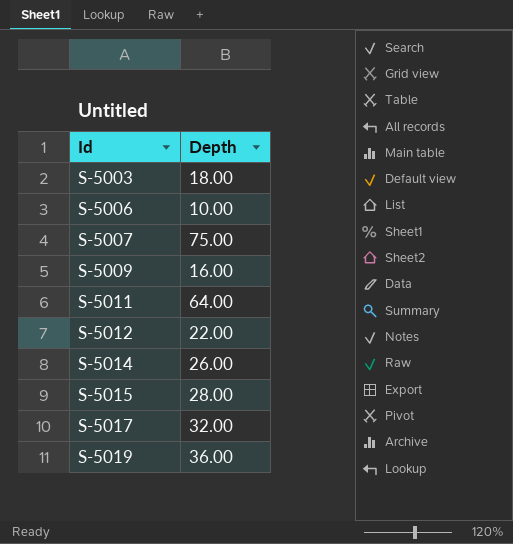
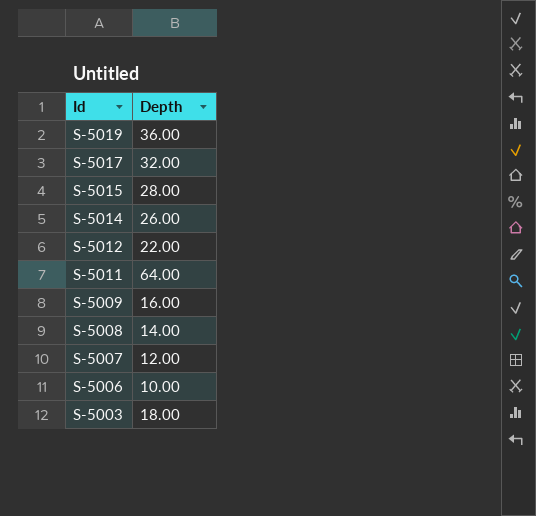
row order: Id ascending -> Id descending
row S-5008: none -> 14.00
S-5007 | Depth: 75.00 -> 12.00

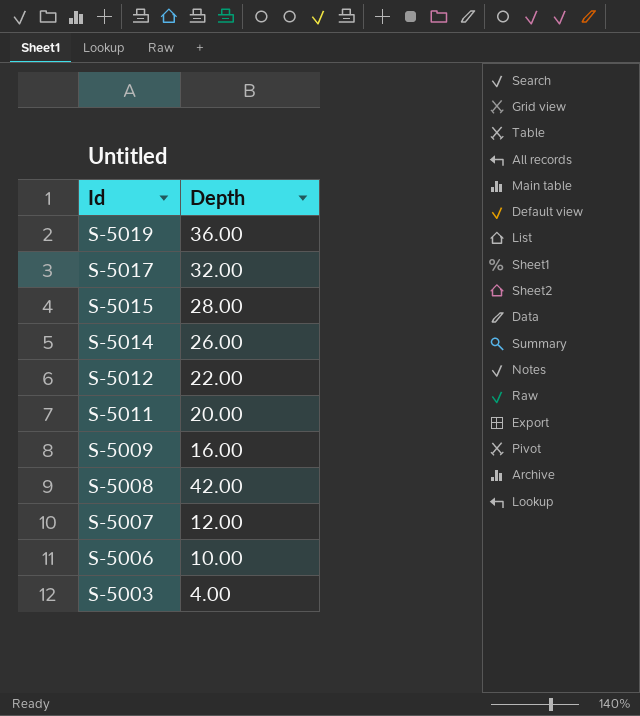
S-5011 | Depth: 64.00 -> 20.00
S-5008 | Depth: 14.00 -> 42.00
S-5003 | Depth: 18.00 -> 4.00

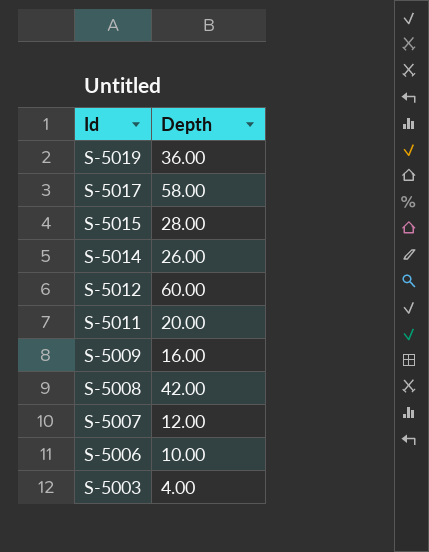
S-5017 | Depth: 32.00 -> 58.00
S-5012 | Depth: 22.00 -> 60.00

